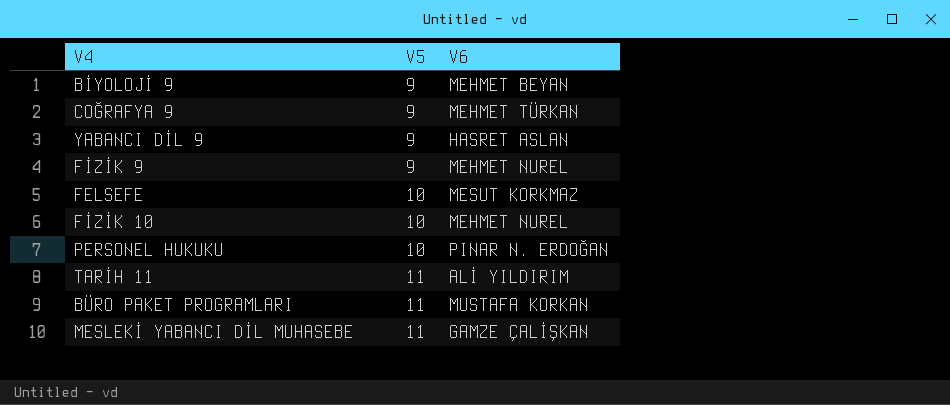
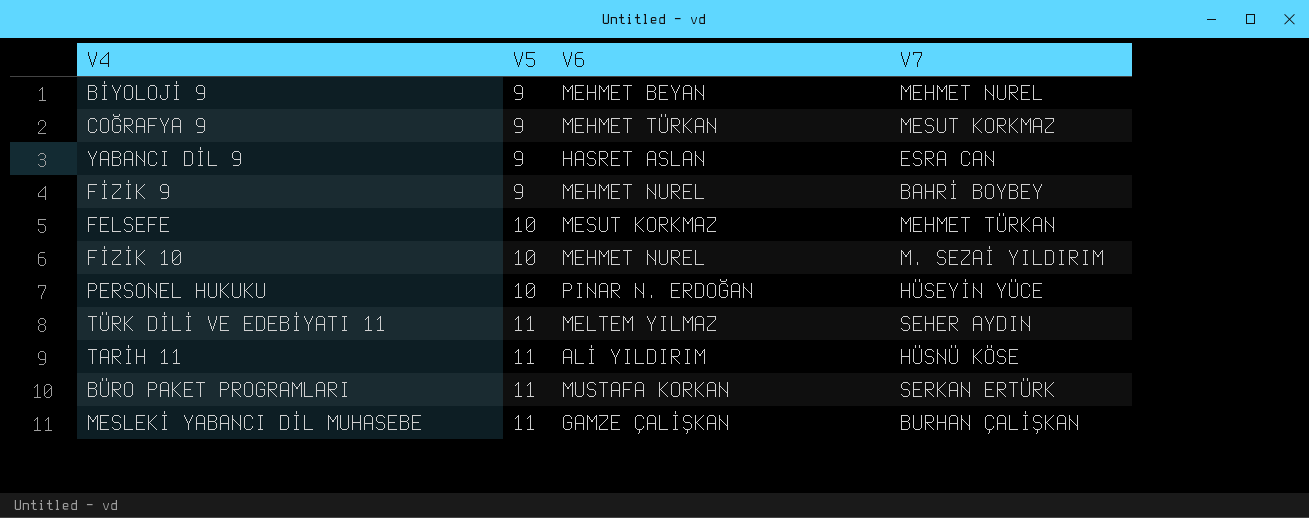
column V7 | position: none -> 4
row TÜRK DİLİ VE EDEBİYATI 11: none -> 11 | MELTEM YILMAZ | SEHER AYDIN

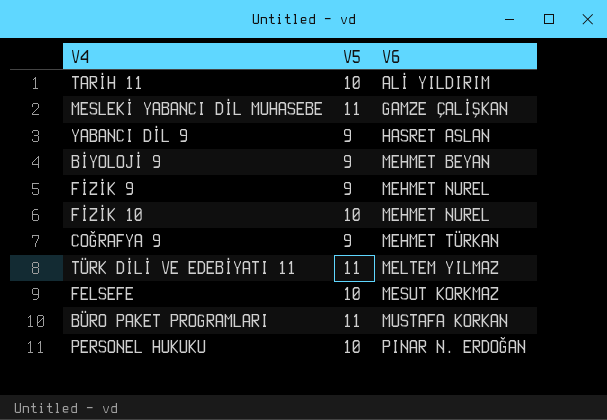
row order: V5 ascending -> V6 ascending
column V7 | position: 4 -> none
TARİH 11 | V5: 11 -> 10

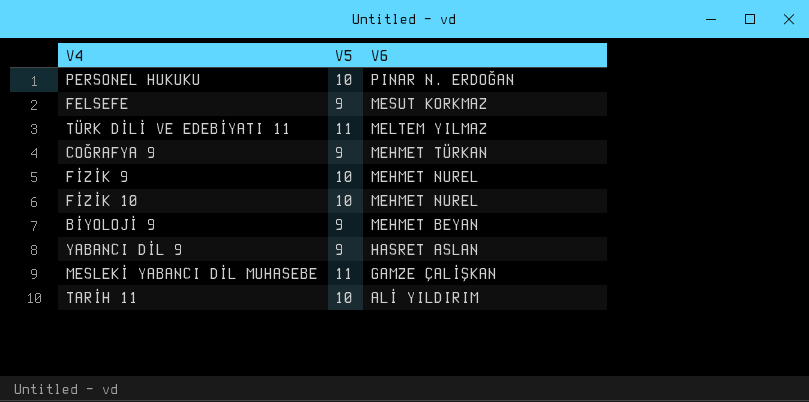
row order: V6 ascending -> V6 descending
row BÜRO PAKET PROGRAMLARI: 11 | MUSTAFA KORKAN -> none
FELSEFE | V5: 10 -> 9
FİZİK 9 | V5: 9 -> 10

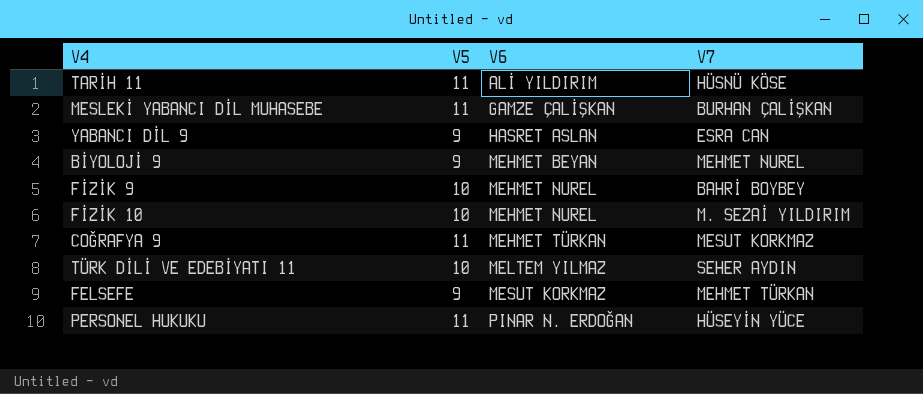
row order: V6 descending -> V6 ascending
column V7 | position: none -> 4
TARİH 11 | V5: 10 -> 11
COĞRAFYA 9 | V5: 9 -> 11
TÜRK DİLİ VE EDEBİYATI 11 | V5: 11 -> 10
PERSONEL HUKUKU | V5: 10 -> 11

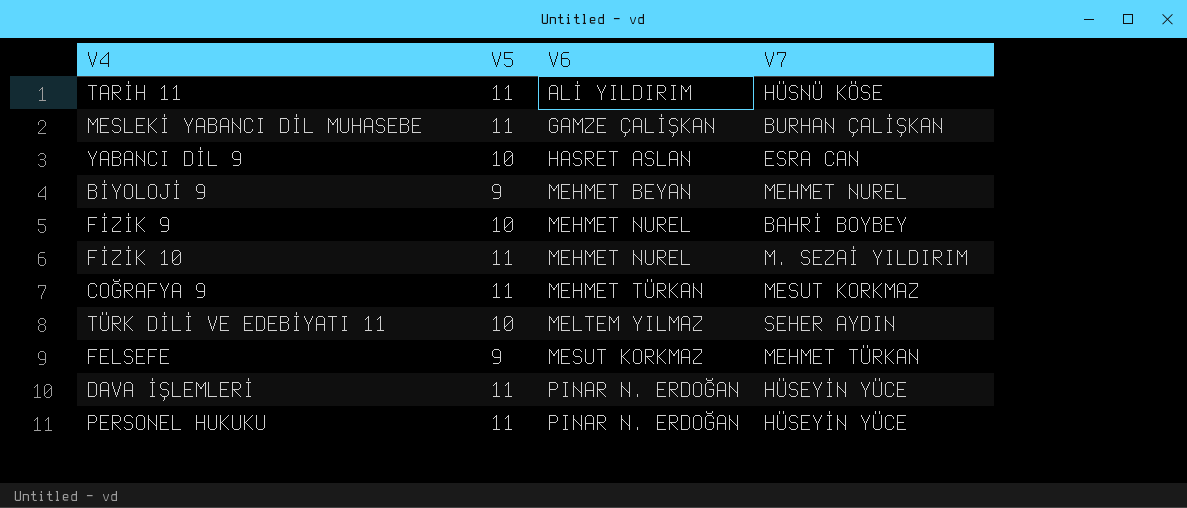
YABANCI DİL 9 | V5: 9 -> 10
FİZİK 10 | V5: 10 -> 11
row DAVA İŞLEMLERİ: none -> 11 | PINAR N. ERDOĞAN | HÜSEYİN YÜCE

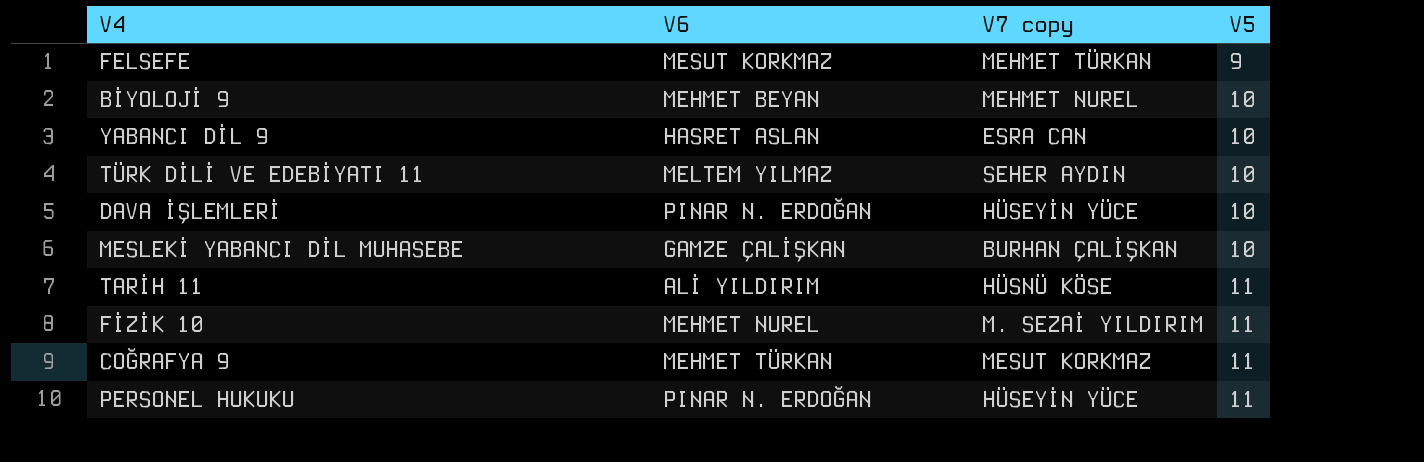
row order: V6 ascending -> V5 ascending
column name: V7 -> V7 copy
column V5 | position: 2 -> 4
row FİZİK 9: 10 | MEHMET NUREL | BAHRİ BOYBEY -> none
BİYOLOJİ 9 | V5: 9 -> 10
DAVA İŞLEMLERİ | V5: 11 -> 10
MESLEKİ YABANCI DİL MUHASEBE | V5: 11 -> 10

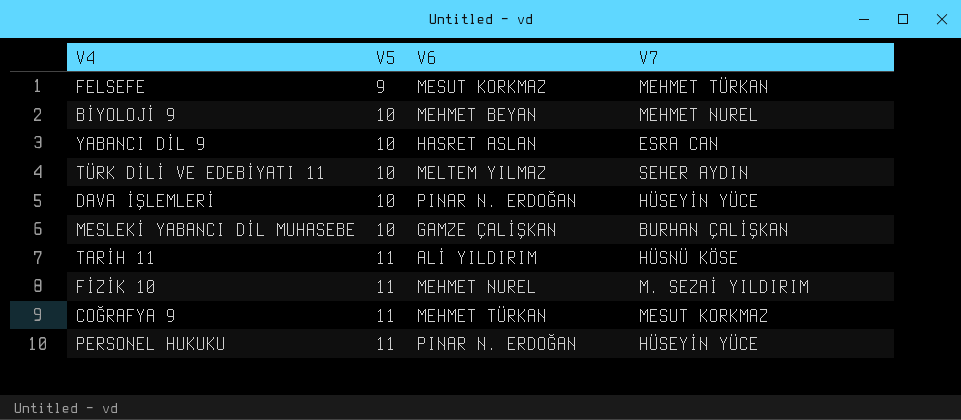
column V5 | position: 4 -> 2
column name: V7 copy -> V7

